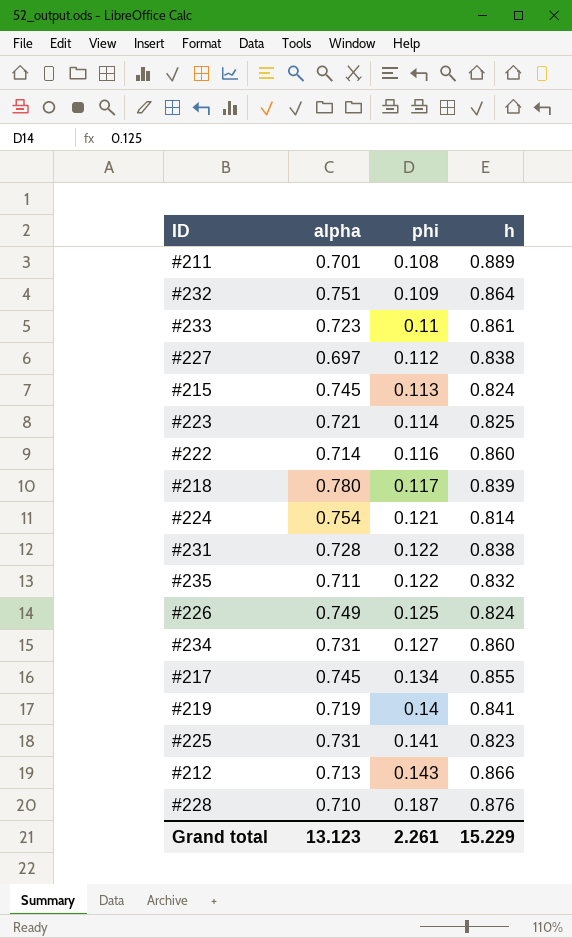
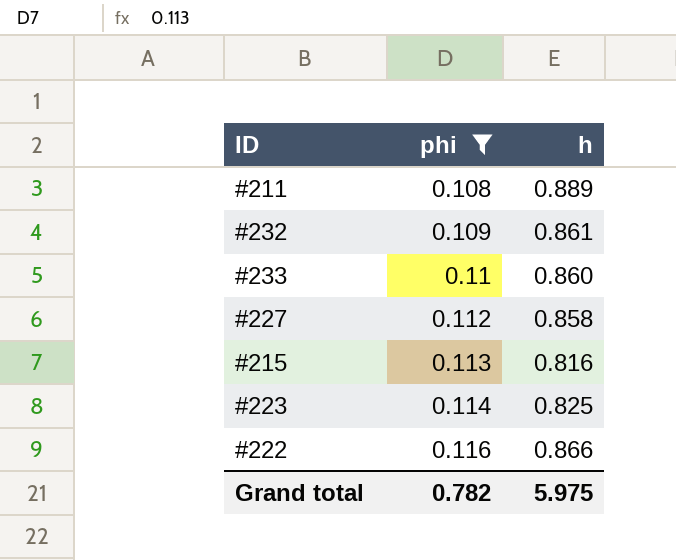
filter: none -> phi <= 0.116
column alpha | position: 2 -> none
#232 | h: 0.864 -> 0.861
#233 | h: 0.861 -> 0.860
#227 | h: 0.838 -> 0.858
#215 | h: 0.824 -> 0.816
#222 | h: 0.860 -> 0.866
Grand total | phi: 2.261 -> 0.782
Grand total | h: 15.229 -> 5.975

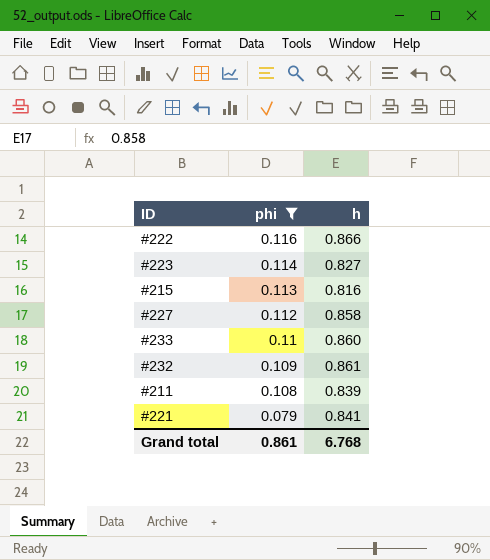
row order: phi ascending -> phi descending
#223 | h: 0.825 -> 0.827
#211 | h: 0.889 -> 0.839
row #221: none -> 0.079 | 0.841
Grand total | phi: 0.782 -> 0.861
Grand total | h: 5.975 -> 6.768

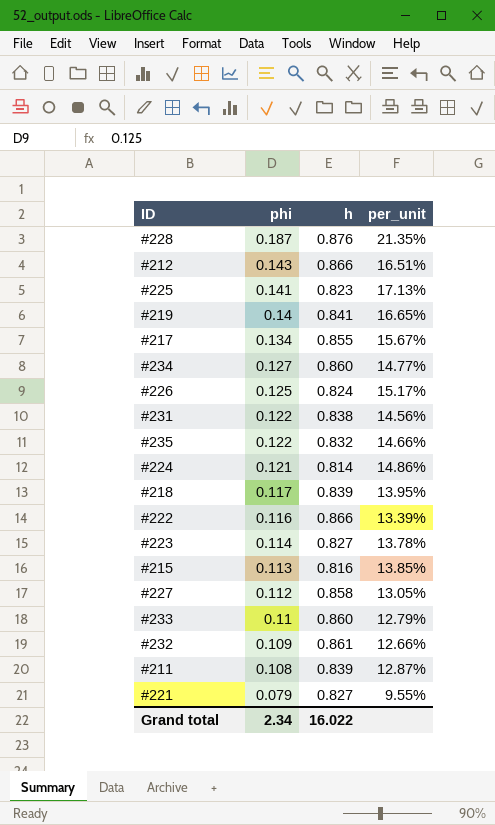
filter: phi <= 0.116 -> none
column per_unit | formula: none -> [phi] / [h]
#221 | h: 0.841 -> 0.827
Grand total | phi: 0.861 -> 2.34
Grand total | h: 6.768 -> 16.022

